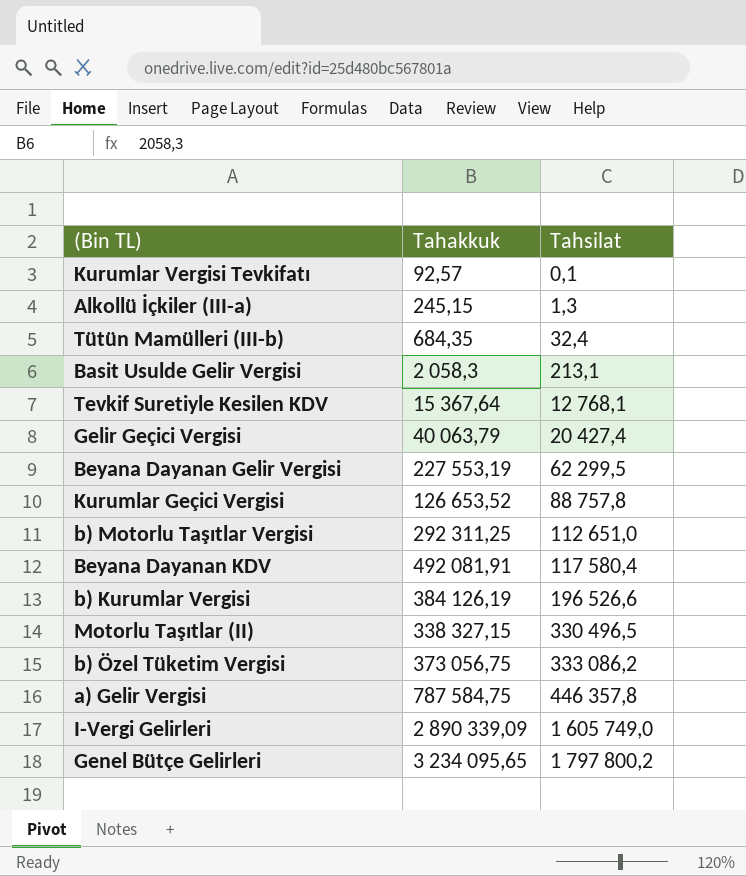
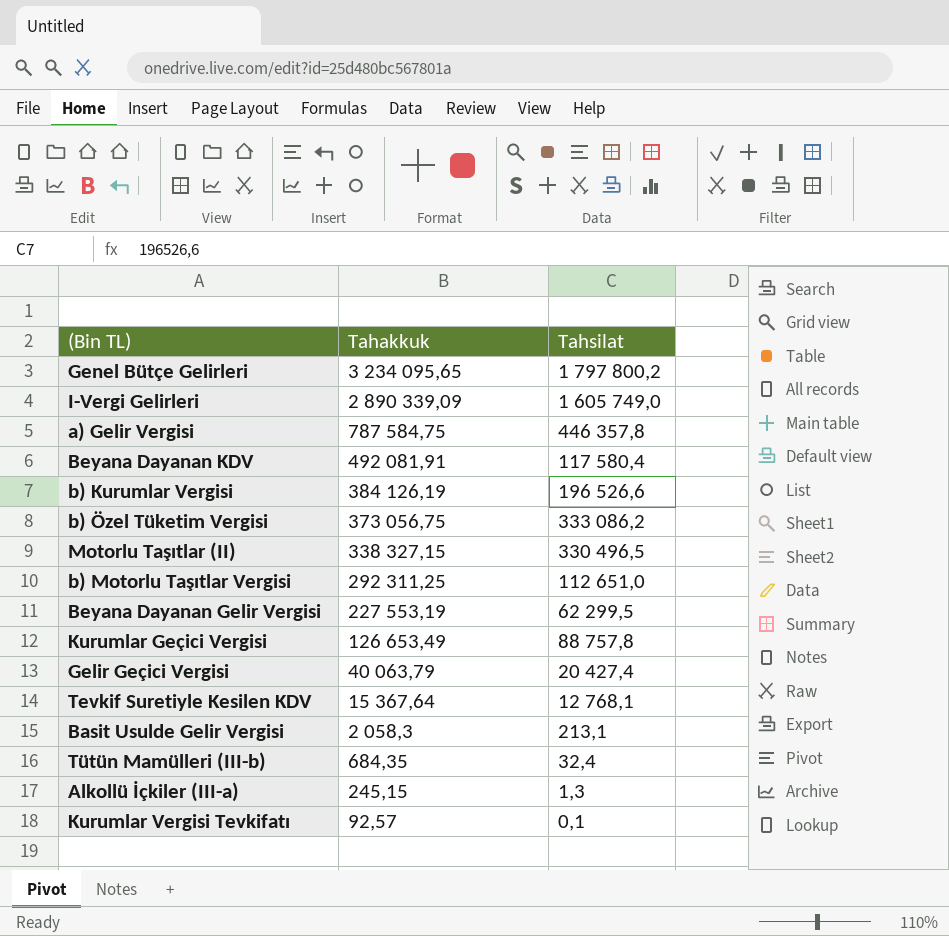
row order: Tahsilat ascending -> Tahakkuk descending
Kurumlar Geçici Vergisi | Tahakkuk: 126 653,52 -> 126 653,49

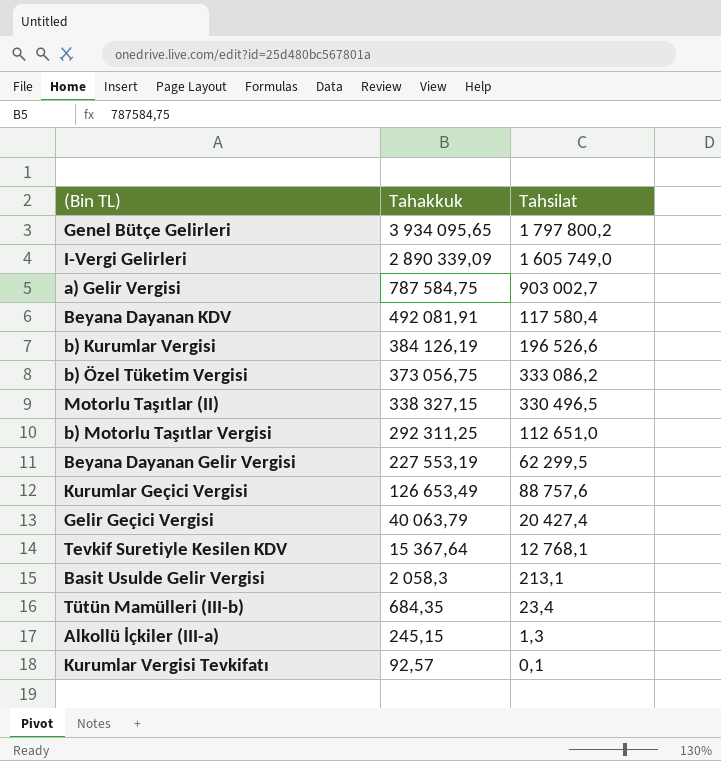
Genel Bütçe Gelirleri | Tahakkuk: 3 234 095,65 -> 3 934 095,65
a) Gelir Vergisi | Tahsilat: 446 357,8 -> 903 002,7
Kurumlar Geçici Vergisi | Tahsilat: 88 757,8 -> 88 757,6
Tütün Mamülleri (III-b) | Tahsilat: 32,4 -> 23,4

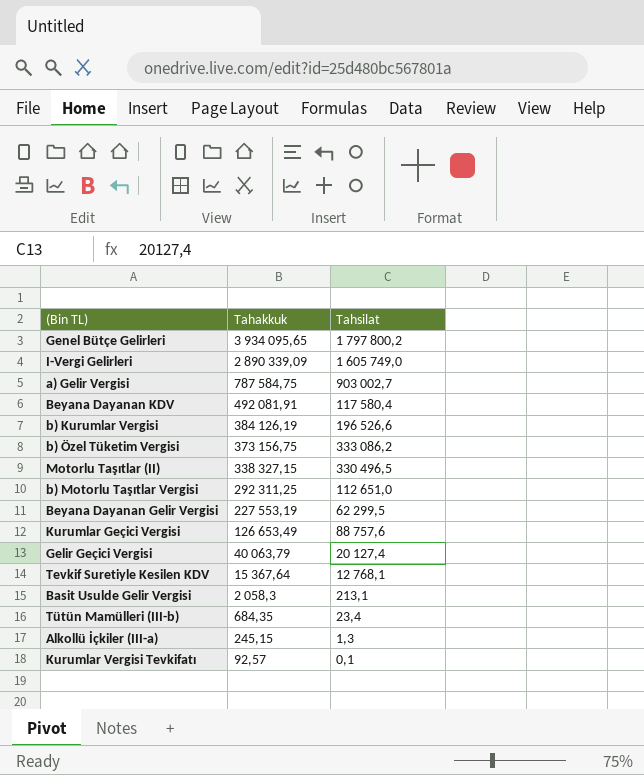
b) Özel Tüketim Vergisi | Tahakkuk: 373 056,75 -> 373 156,75
Gelir Geçici Vergisi | Tahsilat: 20 427,4 -> 20 127,4

